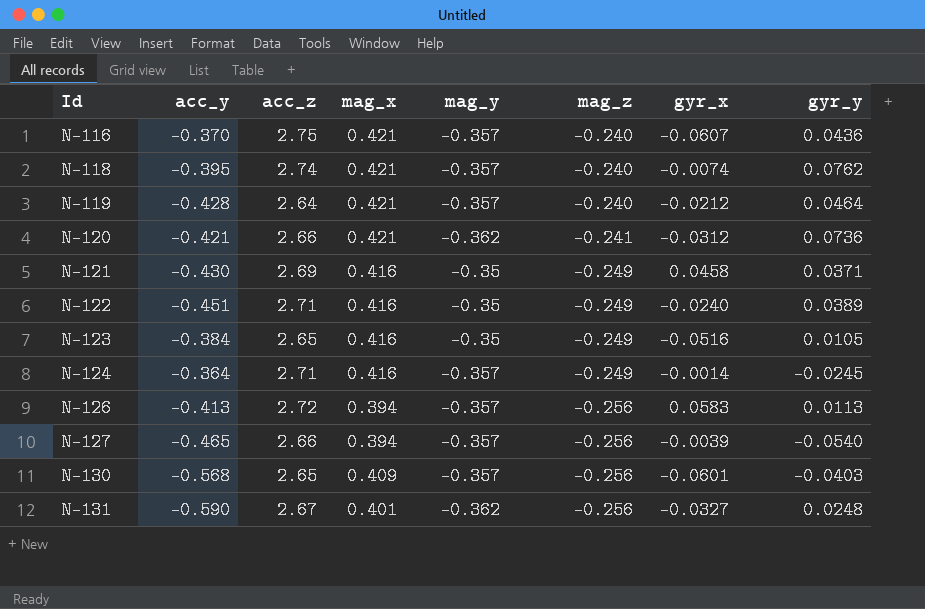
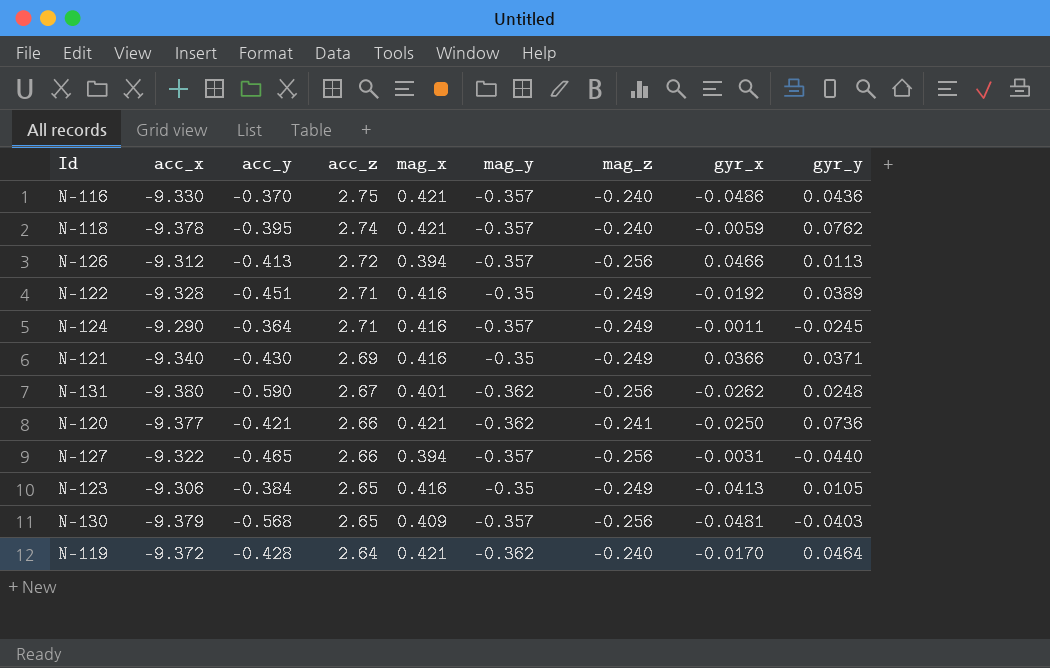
row order: Id ascending -> acc_z descending
column acc_x | position: none -> 2
N-116 | gyr_x: -0.0607 -> -0.0486
N-118 | gyr_x: -0.0074 -> -0.0059
N-126 | gyr_x: 0.0583 -> 0.0466
N-122 | gyr_x: -0.0240 -> -0.0192
N-124 | gyr_x: -0.0014 -> -0.0011
N-121 | gyr_x: 0.0458 -> 0.0366
N-131 | gyr_x: -0.0327 -> -0.0262
N-120 | gyr_x: -0.0312 -> -0.0250
N-127 | gyr_x: -0.0039 -> -0.0031
N-127 | gyr_y: -0.0540 -> -0.0440
N-123 | gyr_x: -0.0516 -> -0.0413
N-130 | gyr_x: -0.0601 -> -0.0481
N-119 | mag_y: -0.357 -> -0.362
N-119 | gyr_x: -0.0212 -> -0.0170

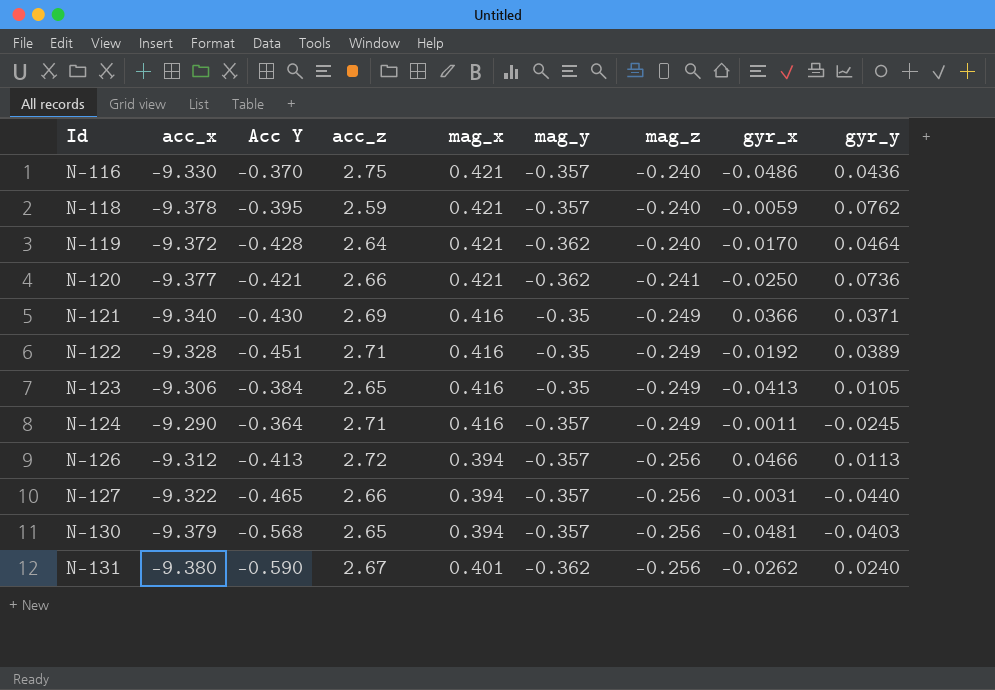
row order: acc_z descending -> Id ascending
column name: acc_y -> Acc Y
N-118 | acc_z: 2.74 -> 2.59
N-130 | mag_x: 0.409 -> 0.394
N-131 | gyr_y: 0.0248 -> 0.0240

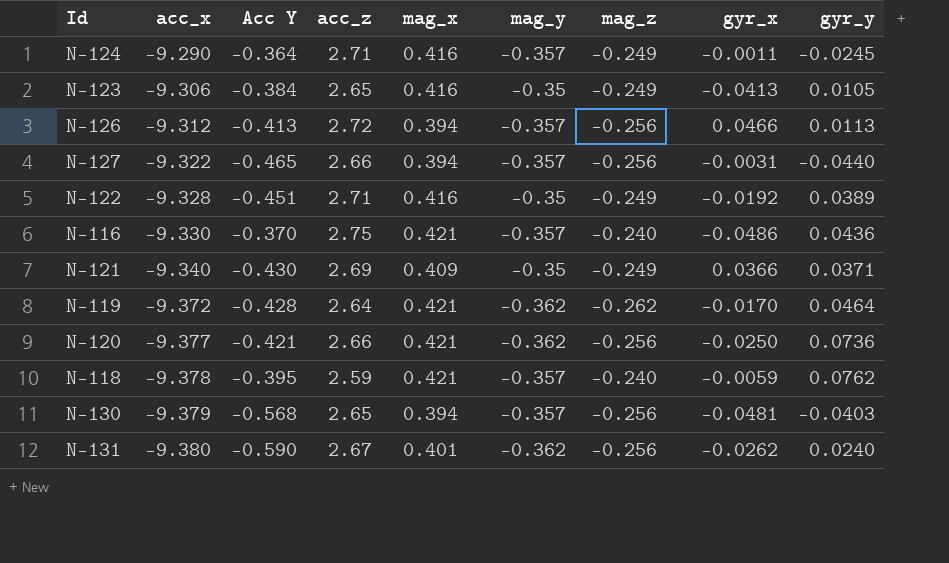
row order: Id ascending -> acc_x descending
N-121 | mag_x: 0.416 -> 0.409
N-119 | mag_z: -0.240 -> -0.262
N-120 | mag_z: -0.241 -> -0.256

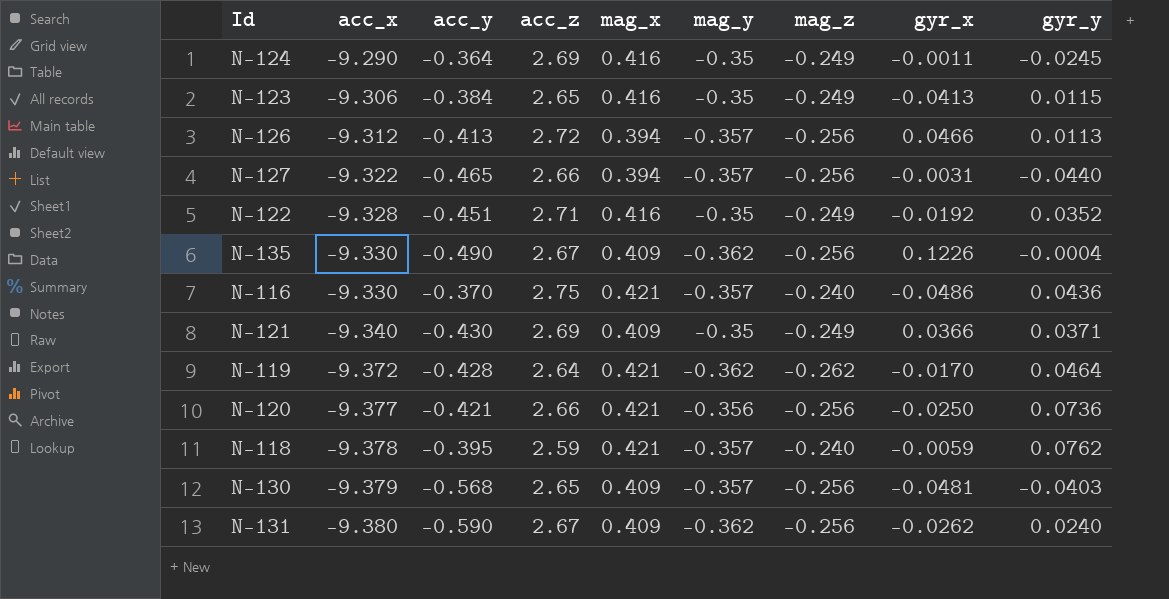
column name: Acc Y -> acc_y
N-124 | acc_z: 2.71 -> 2.69
N-124 | mag_y: -0.357 -> -0.35
N-123 | gyr_y: 0.0105 -> 0.0115
N-122 | gyr_y: 0.0389 -> 0.0352
row N-135: none -> -9.330 | -0.490 | 2.67 | 0.409 | -0.362 | -0.256 | 0.1226 | -0.0004
N-120 | mag_y: -0.362 -> -0.356
N-130 | mag_x: 0.394 -> 0.409
N-131 | mag_x: 0.401 -> 0.409

